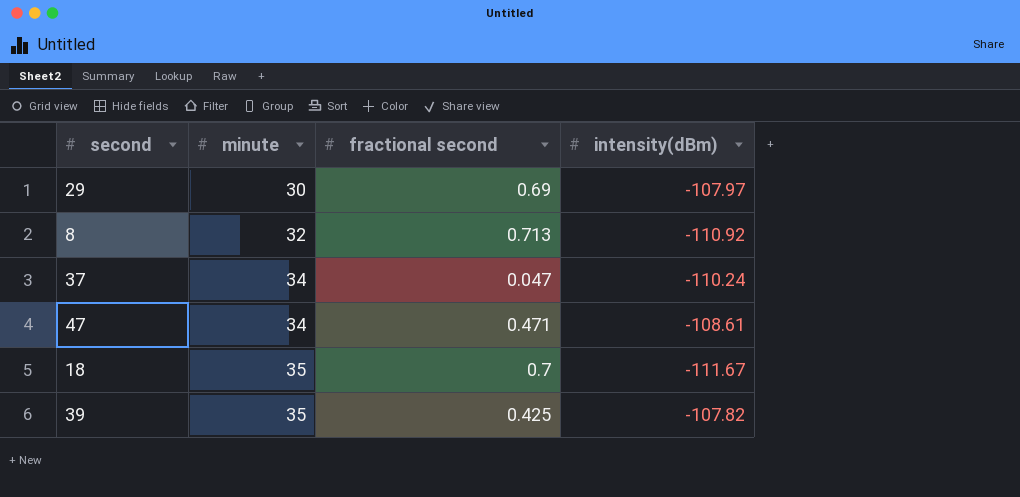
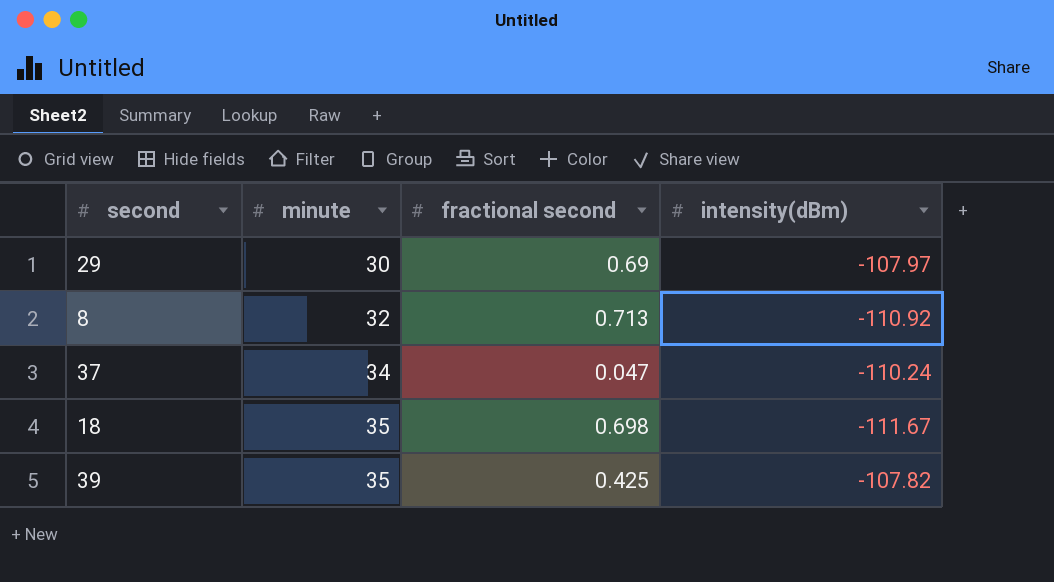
row 47: 34 | 0.471 | -108.61 -> none
18 | fractional second: 0.7 -> 0.698

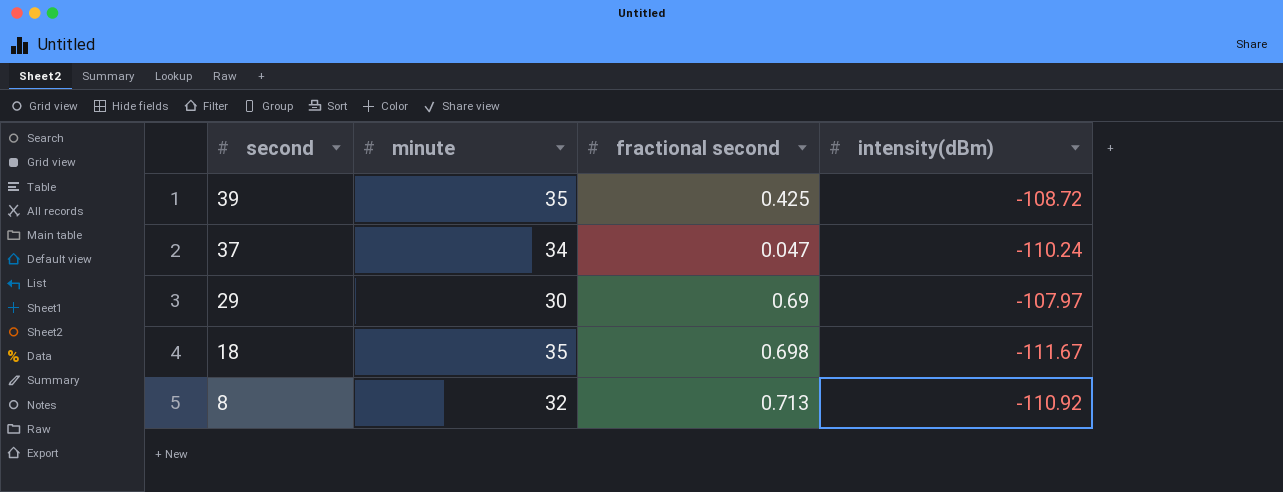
row order: minute ascending -> second descending
39 | intensity(dBm): -107.82 -> -108.72

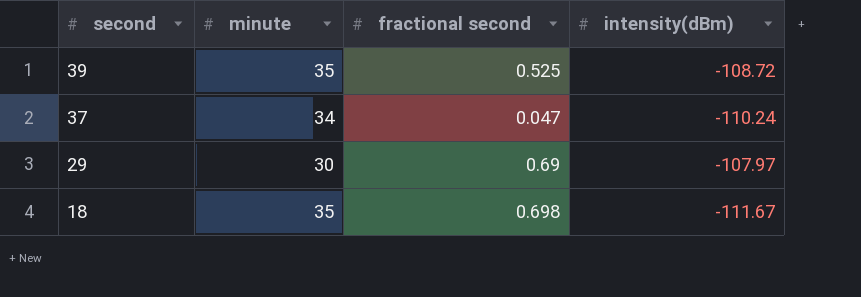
row 8: 32 | 0.713 | -110.92 -> none
39 | fractional second: 0.425 -> 0.525

